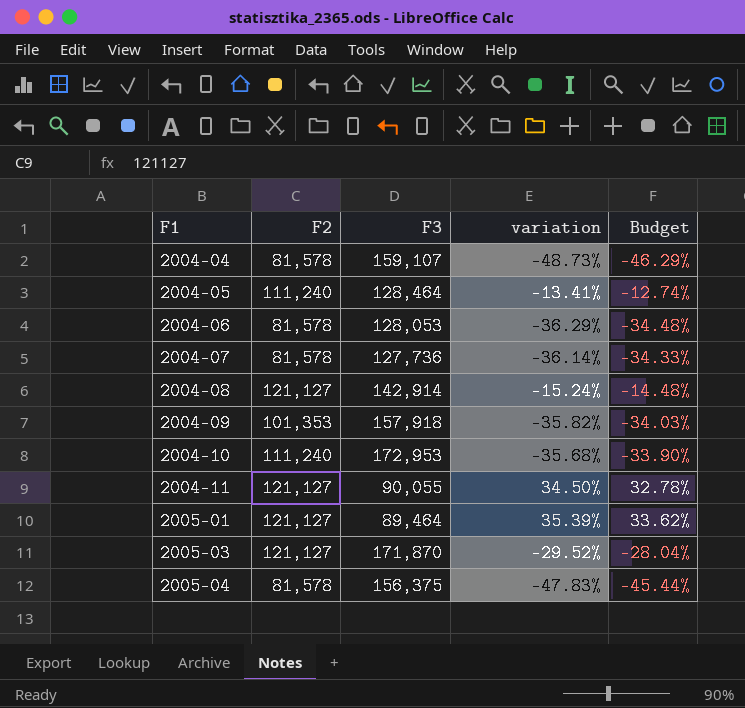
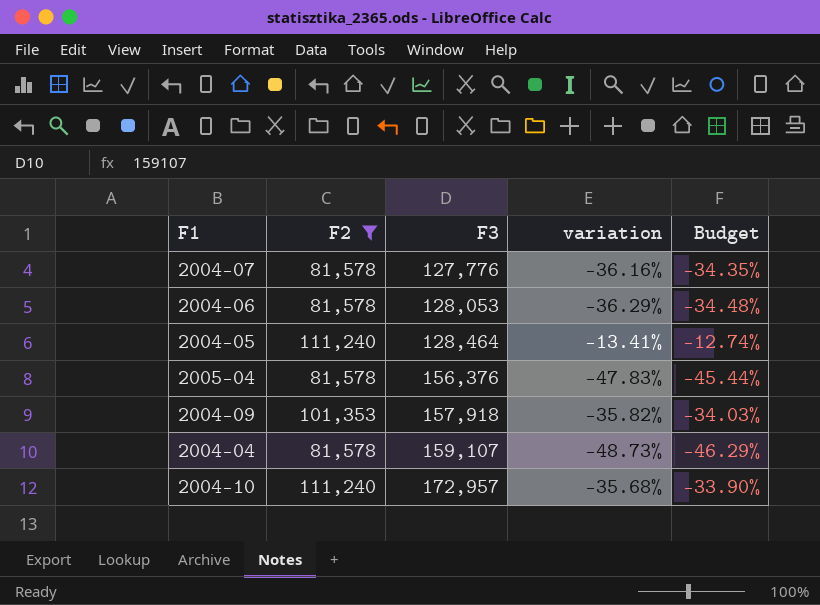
filter: none -> F2 != 121,127
row order: F1 ascending -> F3 ascending
2004-07 | F3: 127,736 -> 127,776
2004-07 | variation: -36.14% -> -36.16%
2004-07 | Budget: -34.33% -> -34.35%
2005-04 | F3: 156,375 -> 156,376
2004-10 | F3: 172,953 -> 172,957

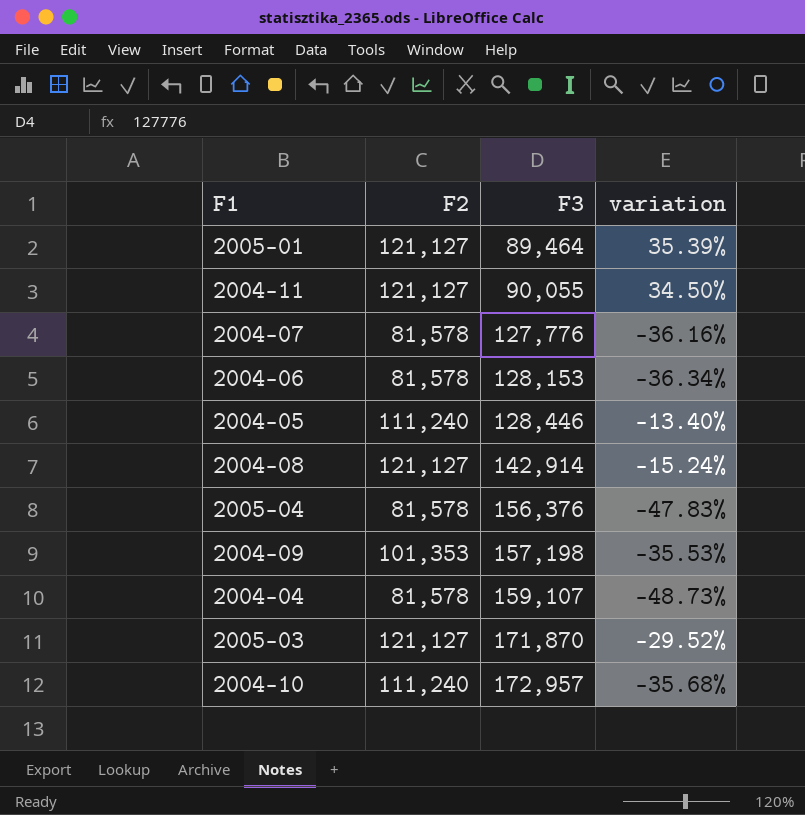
filter: F2 != 121,127 -> none
column Budget | formula: [variation] * 0.95 -> none
2004-06 | F3: 128,053 -> 128,153
2004-06 | variation: -36.29% -> -36.34%
2004-05 | F3: 128,464 -> 128,446
2004-05 | variation: -13.41% -> -13.40%
2004-09 | F3: 157,918 -> 157,198
2004-09 | variation: -35.82% -> -35.53%

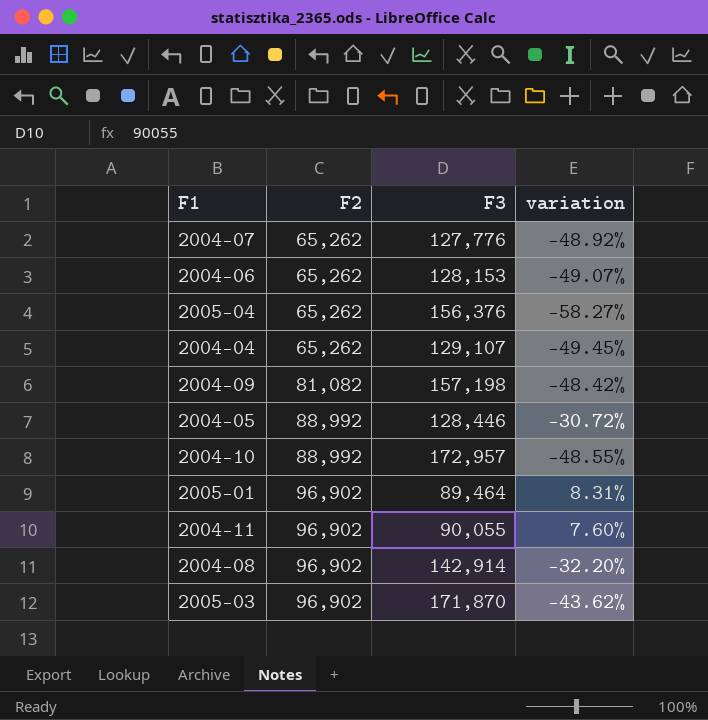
row order: F3 ascending -> F2 ascending
2004-07 | F2: 81,578 -> 65,262
2004-07 | variation: -36.16% -> -48.92%
2004-06 | F2: 81,578 -> 65,262
2004-06 | variation: -36.34% -> -49.07%
2005-04 | F2: 81,578 -> 65,262
2005-04 | variation: -47.83% -> -58.27%
2004-04 | F2: 81,578 -> 65,262
2004-04 | F3: 159,107 -> 129,107
2004-04 | variation: -48.73% -> -49.45%
2004-09 | F2: 101,353 -> 81,082
2004-09 | variation: -35.53% -> -48.42%
2004-05 | F2: 111,240 -> 88,992
2004-05 | variation: -13.40% -> -30.72%
2004-10 | F2: 111,240 -> 88,992
2004-10 | variation: -35.68% -> -48.55%
2005-01 | F2: 121,127 -> 96,902
2005-01 | variation: 35.39% -> 8.31%
2004-11 | F2: 121,127 -> 96,902
2004-11 | variation: 34.50% -> 7.60%
2004-08 | F2: 121,127 -> 96,902
2004-08 | variation: -15.24% -> -32.20%
2005-03 | F2: 121,127 -> 96,902
2005-03 | variation: -29.52% -> -43.62%

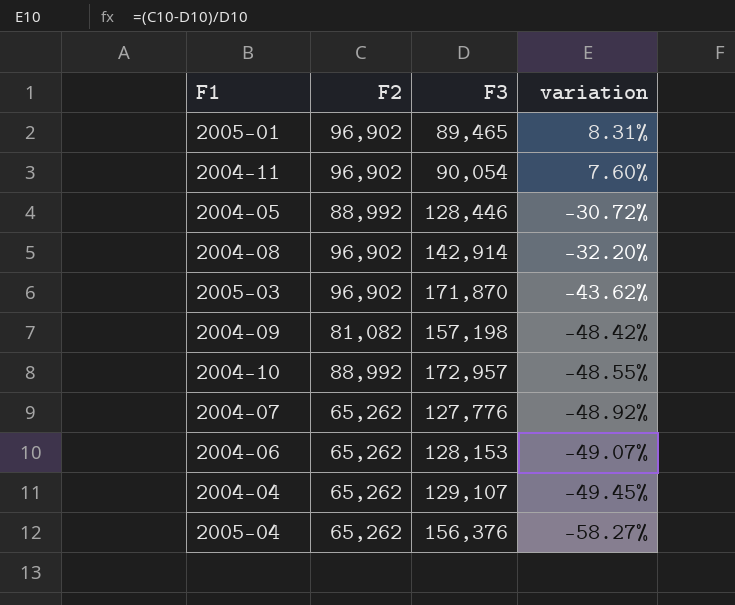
row order: F2 ascending -> variation descending
2005-01 | F3: 89,464 -> 89,465
2004-11 | F3: 90,055 -> 90,054

